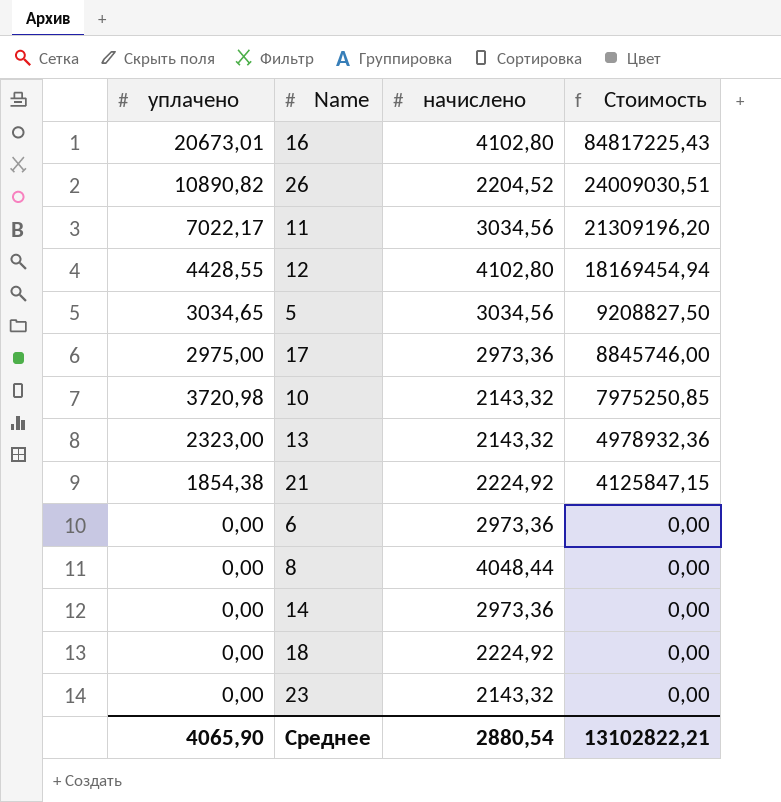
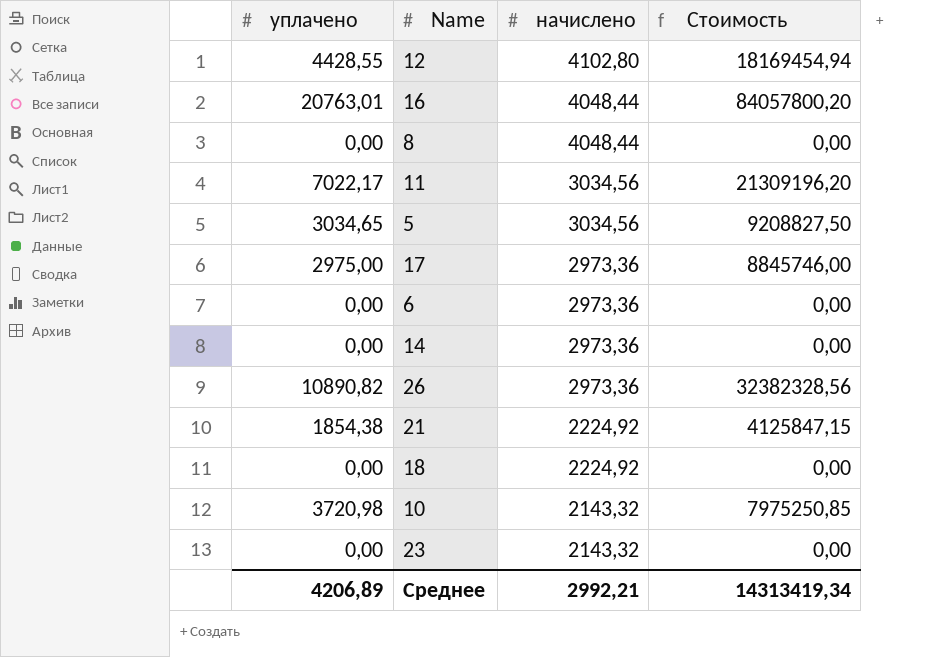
row order: Стоимость descending -> начислено descending
row 13: 2323,00 | 2143,32 | 4978932,36 -> none
16 | уплачено: 20673,01 -> 20763,01
16 | начислено: 4102,80 -> 4048,44
16 | Стоимость: 84817225,43 -> 84057800,20
26 | начислено: 2204,52 -> 2973,36
26 | Стоимость: 24009030,51 -> 32382328,56
Среднее | уплачено: 4065,90 -> 4206,89
Среднее | начислено: 2880,54 -> 2992,21
Среднее | Стоимость: 13102822,21 -> 14313419,34

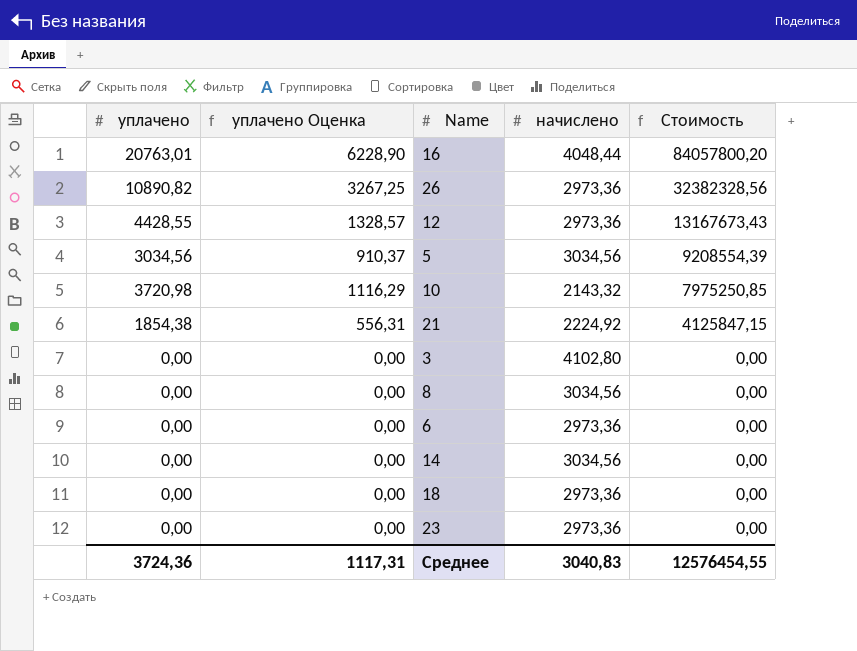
row order: начислено descending -> Стоимость descending
column уплачено Оценка | formula: none -> [уплачено] * 0,3
row 11: 7022,17 | 3034,56 | 21309196,20 -> none
row 17: 2975,00 | 2973,36 | 8845746,00 -> none
12 | начислено: 4102,80 -> 2973,36
12 | Стоимость: 18169454,94 -> 13167673,43
5 | уплачено: 3034,65 -> 3034,56
5 | Стоимость: 9208827,50 -> 9208554,39
row 3: none -> 0,00 | 0,00 | 4102,80 | 0,00
8 | начислено: 4048,44 -> 3034,56
14 | начислено: 2973,36 -> 3034,56
18 | начислено: 2224,92 -> 2973,36
23 | начислено: 2143,32 -> 2973,36
Среднее | уплачено: 4206,89 -> 3724,36
Среднее | начислено: 2992,21 -> 3040,83
Среднее | Стоимость: 14313419,34 -> 12576454,55

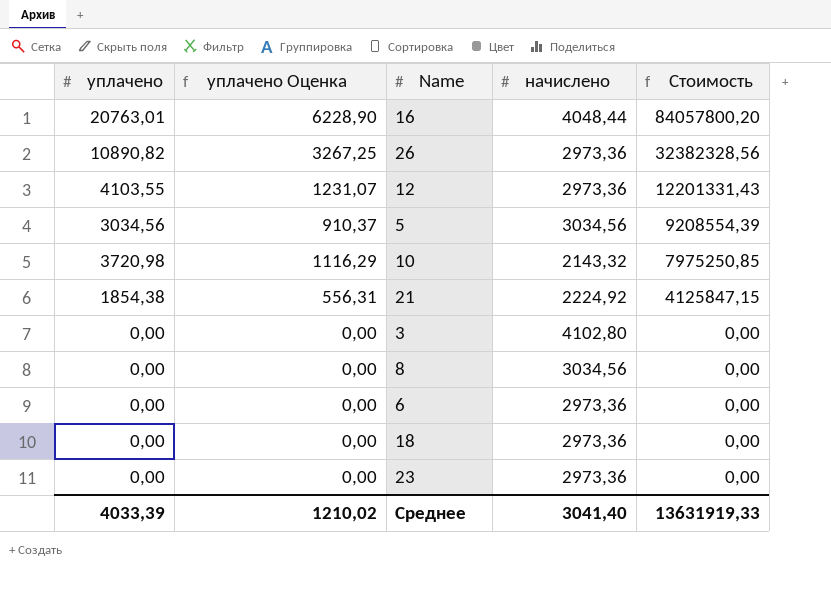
row 14: 0,00 | 0,00 | 3034,56 | 0,00 -> none
12 | уплачено: 4428,55 -> 4103,55
12 | уплачено Оценка: 1328,57 -> 1231,07
12 | Стоимость: 13167673,43 -> 12201331,43
Среднее | уплачено: 3724,36 -> 4033,39
Среднее | уплачено Оценка: 1117,31 -> 1210,02
Среднее | начислено: 3040,83 -> 3041,40
Среднее | Стоимость: 12576454,55 -> 13631919,33

